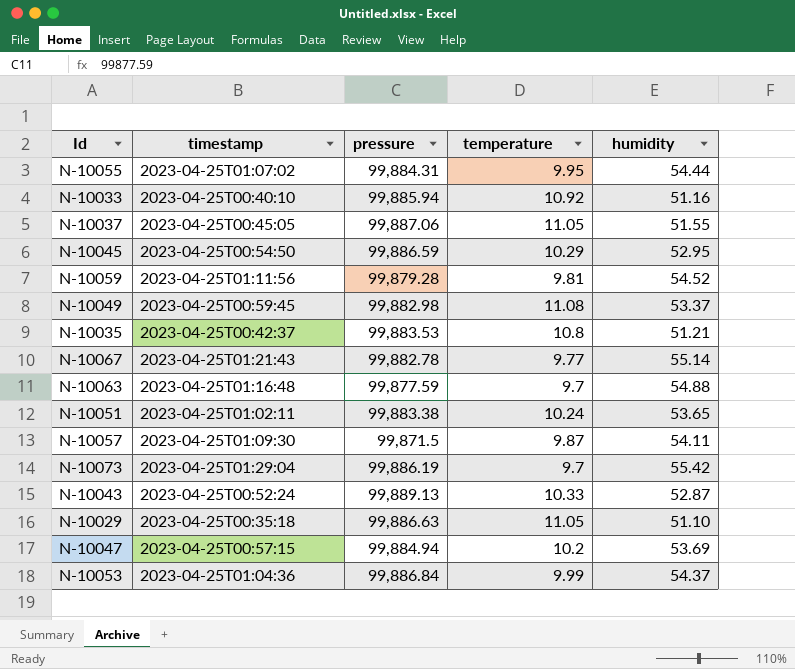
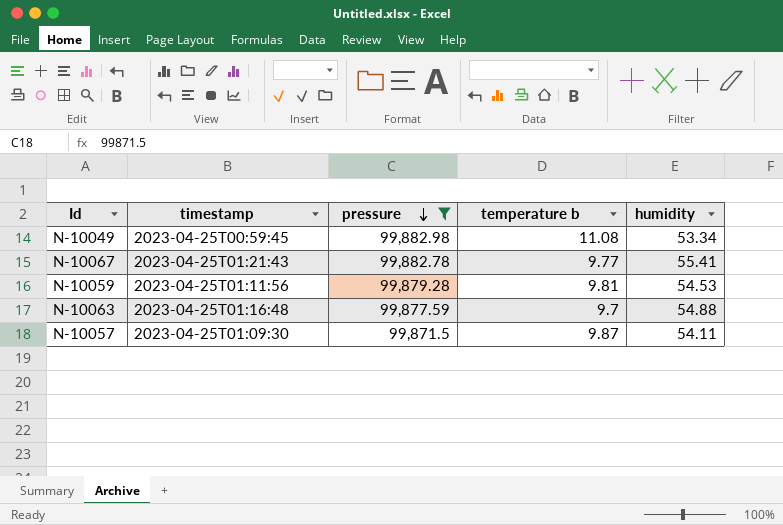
filter: none -> pressure <= 99,882.98
row order: none -> pressure descending
column name: temperature -> temperature b
N-10049 | humidity: 53.37 -> 53.34
N-10067 | humidity: 55.14 -> 55.41
N-10059 | humidity: 54.52 -> 54.53

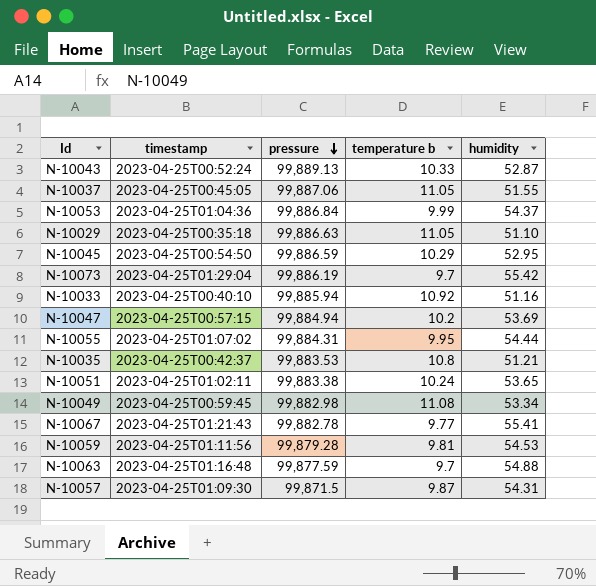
filter: pressure <= 99,882.98 -> none
N-10057 | humidity: 54.11 -> 54.31

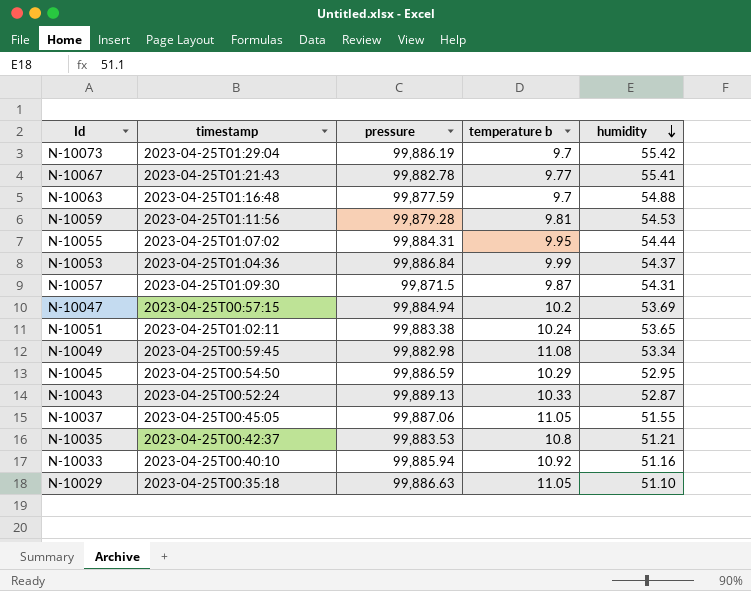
row order: pressure descending -> humidity descending

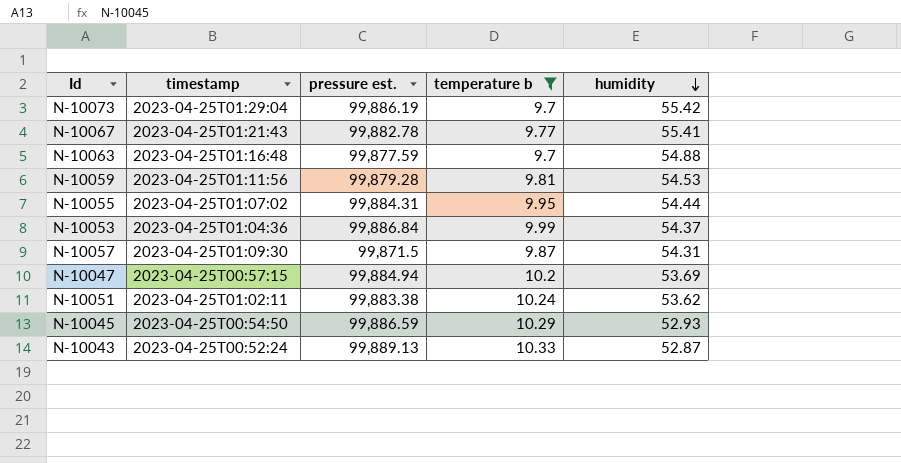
filter: none -> temperature b <= 10.33
column name: pressure -> pressure est.
N-10051 | humidity: 53.65 -> 53.62
N-10045 | humidity: 52.95 -> 52.93

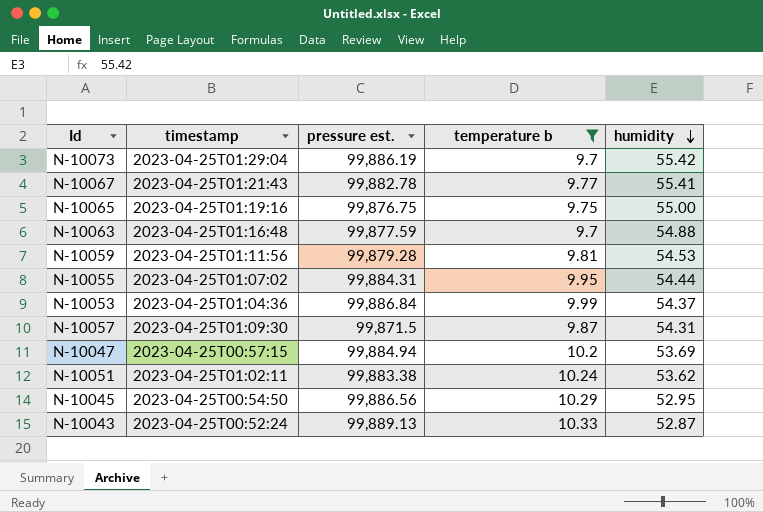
row N-10065: none -> 2023-04-25T01:19:16 | 99,876.75 | 9.75 | 55.00
N-10045 | pressure est.: 99,886.59 -> 99,886.56
N-10045 | humidity: 52.93 -> 52.95

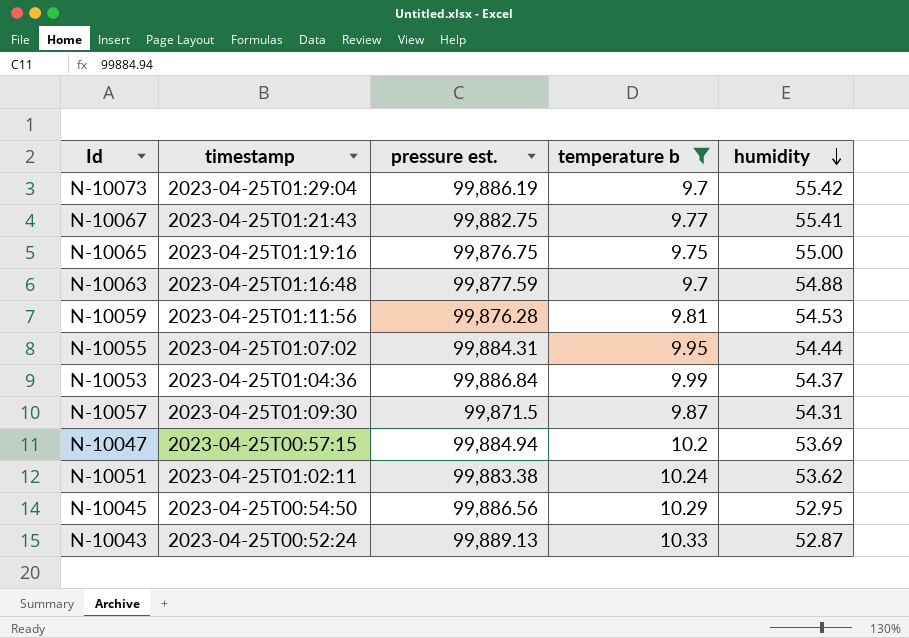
N-10067 | pressure est.: 99,882.78 -> 99,882.75
N-10059 | pressure est.: 99,879.28 -> 99,876.28

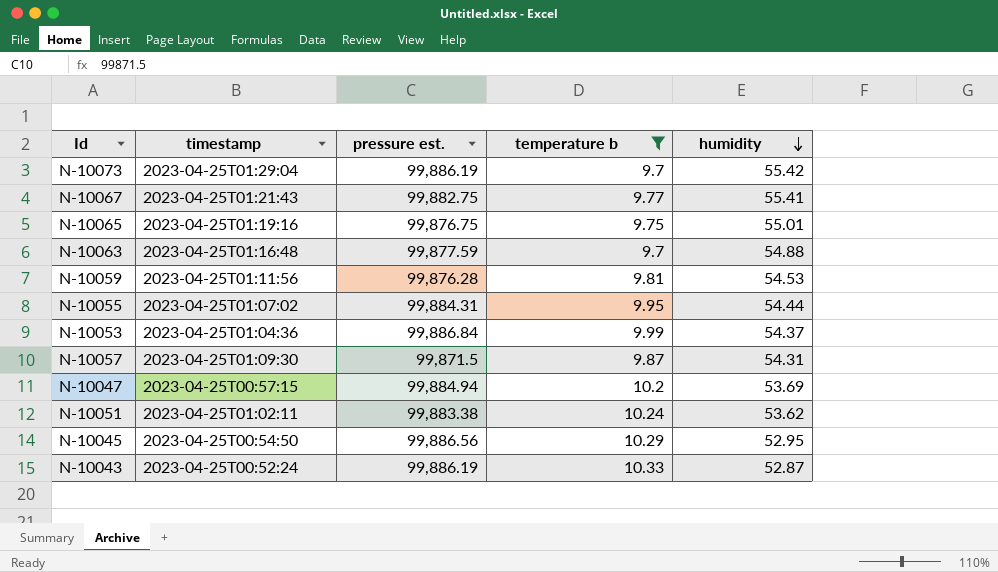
N-10065 | humidity: 55.00 -> 55.01
N-10043 | pressure est.: 99,889.13 -> 99,886.19

